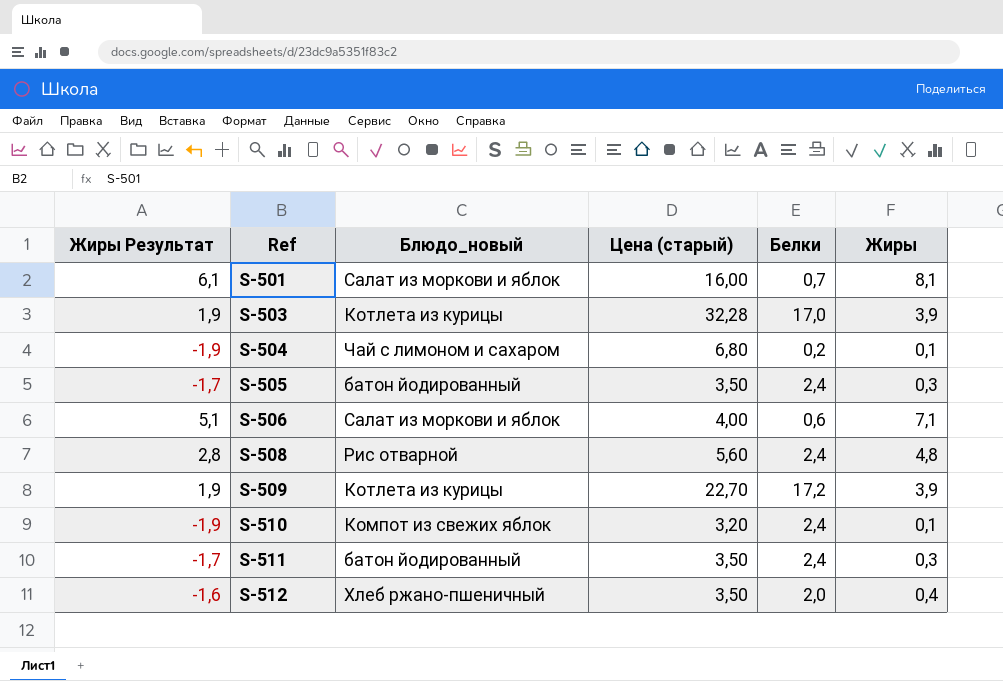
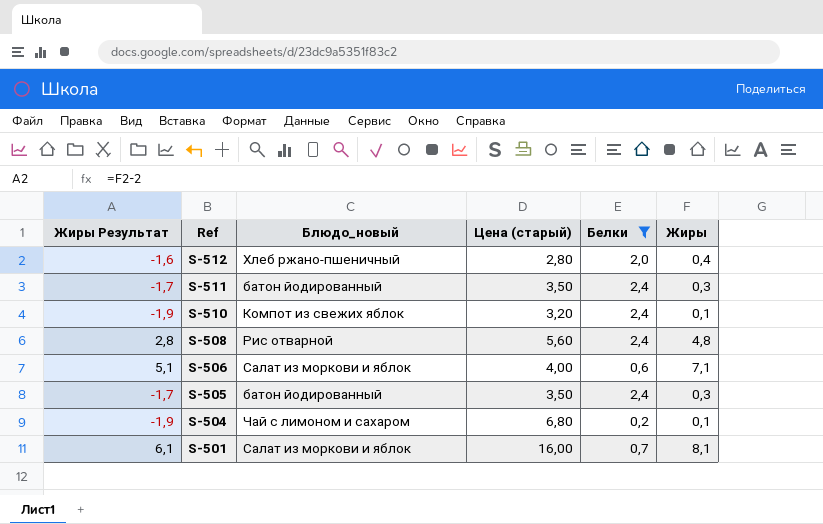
filter: none -> Белки <= 2,4
row order: Ref ascending -> Ref descending
S-512 | Цена (старый): 3,50 -> 2,80

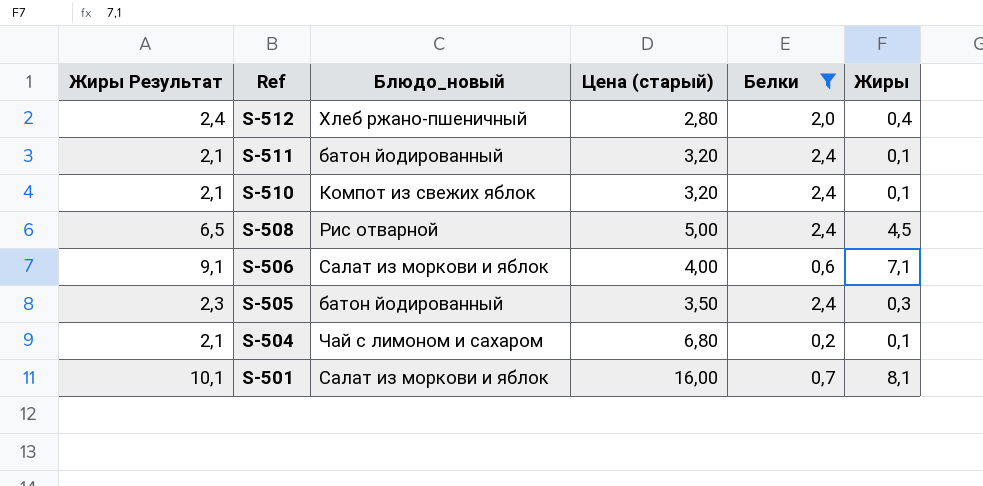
column Жиры Результат | formula: [Жиры] - 2 -> [Жиры] + 2
S-511 | Цена (старый): 3,50 -> 3,20
S-511 | Жиры: 0,3 -> 0,1
S-508 | Цена (старый): 5,60 -> 5,00
S-508 | Жиры: 4,8 -> 4,5

